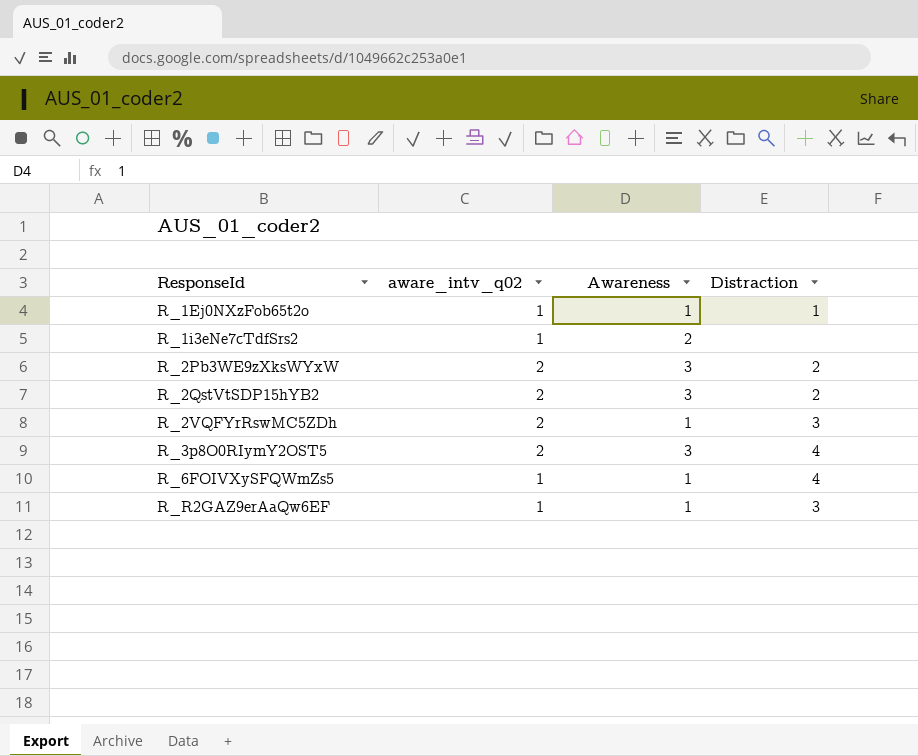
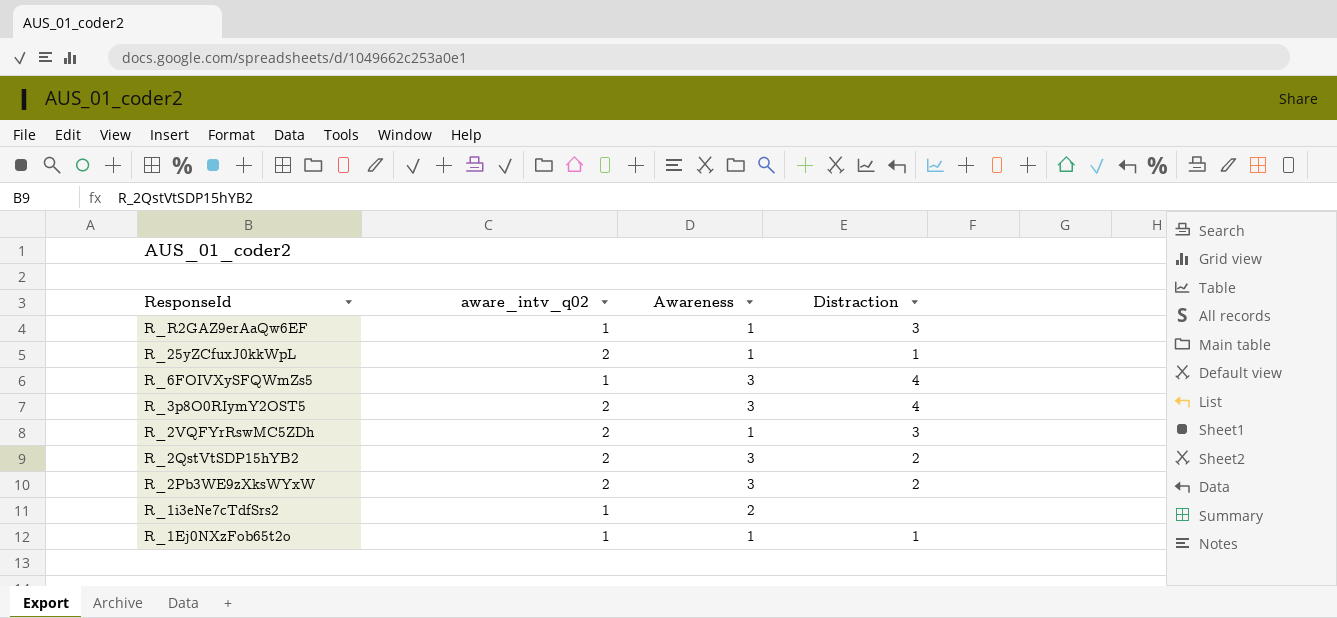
row order: ResponseId ascending -> ResponseId descending
row R_25yZCfuxJ0kkWpL: none -> 2 | 1 | 1
R_6FOIVXySFQWmZs5 | Awareness: 1 -> 3

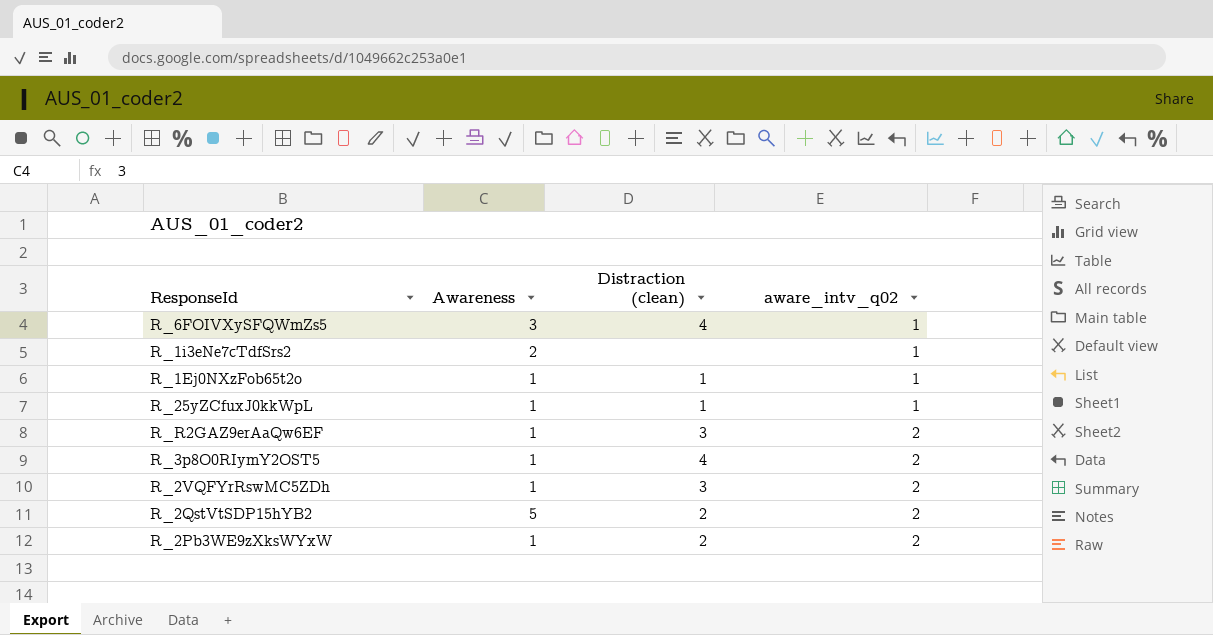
row order: ResponseId descending -> aware_intv_q02 ascending
column name: Distraction -> Distraction (clean)
column aware_intv_q02 | position: 2 -> 4
R_25yZCfuxJ0kkWpL | aware_intv_q02: 2 -> 1
R_R2GAZ9erAaQw6EF | aware_intv_q02: 1 -> 2
R_3p8O0RIymY2OST5 | Awareness: 3 -> 1
R_2QstVtSDP15hYB2 | Awareness: 3 -> 5
R_2Pb3WE9zXksWYxW | Awareness: 3 -> 1

